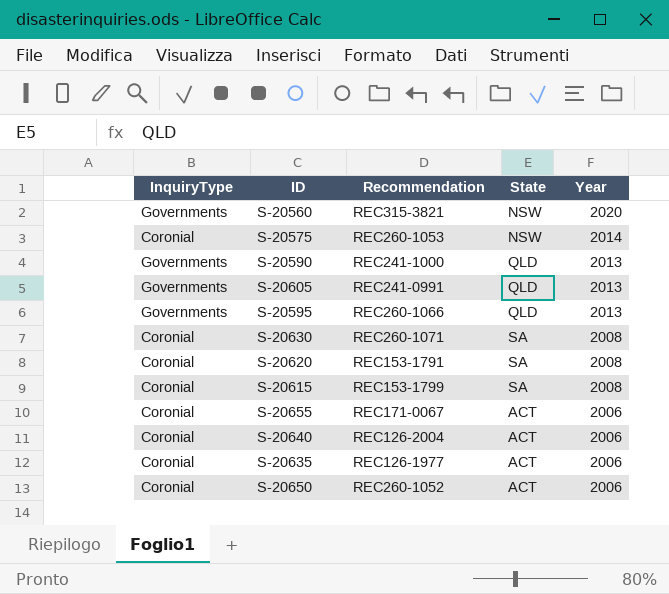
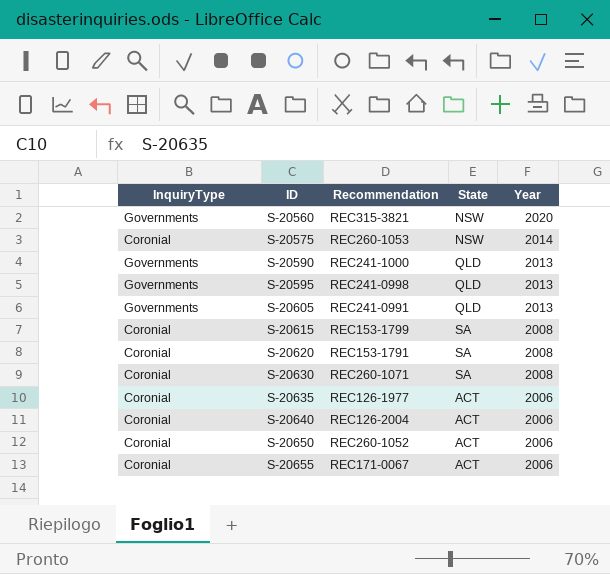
row order: Year descending -> ID ascending
S-20595 | Recommendation: REC260-1066 -> REC241-0998

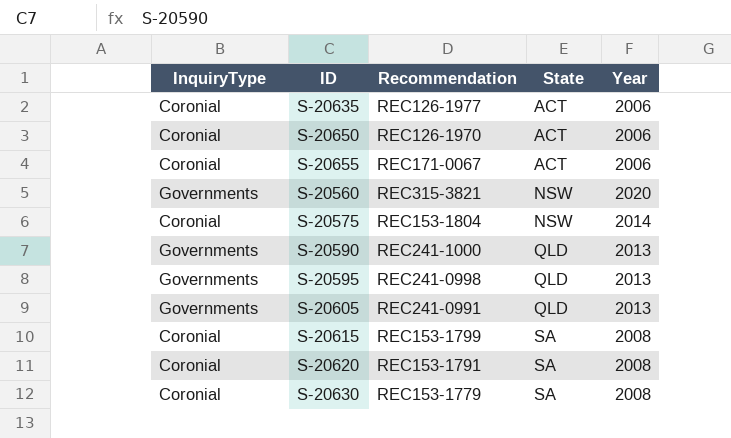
row order: ID ascending -> State ascending
row S-20640: Coronial | REC126-2004 | ACT | 2006 -> none
S-20650 | Recommendation: REC260-1052 -> REC126-1970
S-20575 | Recommendation: REC260-1053 -> REC153-1804
S-20630 | Recommendation: REC260-1071 -> REC153-1779

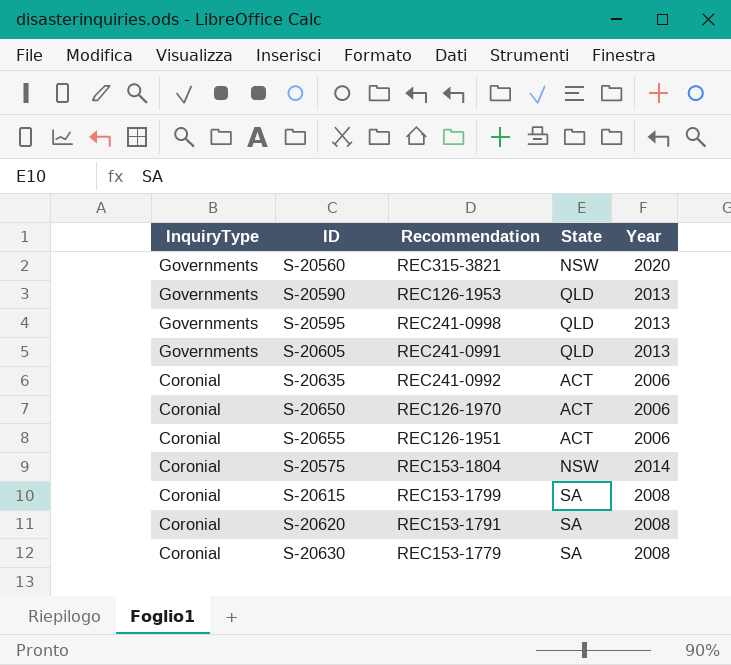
row order: State ascending -> InquiryType descending
S-20590 | Recommendation: REC241-1000 -> REC126-1953
S-20635 | Recommendation: REC126-1977 -> REC241-0992
S-20655 | Recommendation: REC171-0067 -> REC126-1951

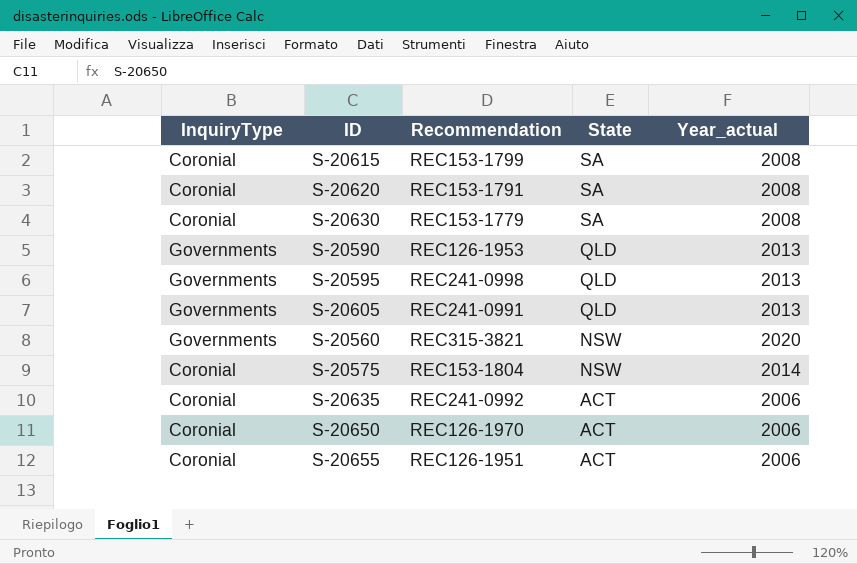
row order: InquiryType descending -> State descending
column name: Year -> Year_actual

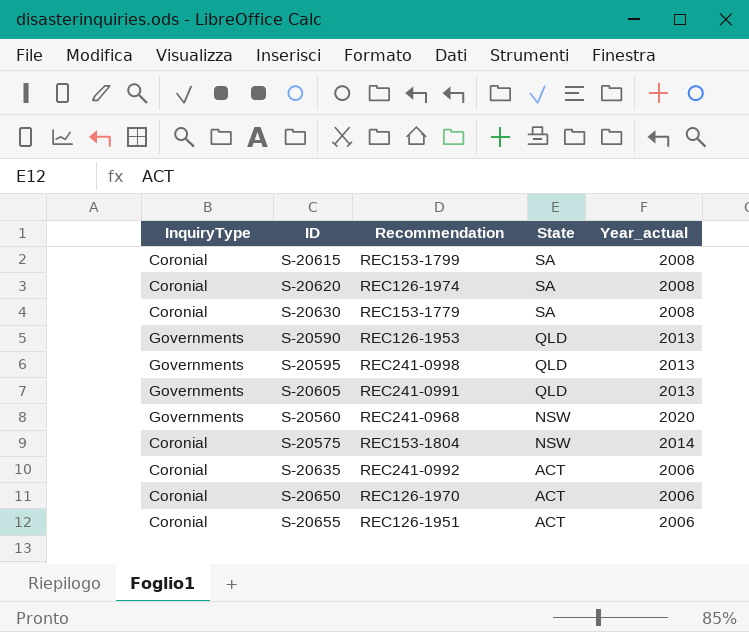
S-20620 | Recommendation: REC153-1791 -> REC126-1974
S-20560 | Recommendation: REC315-3821 -> REC241-0968

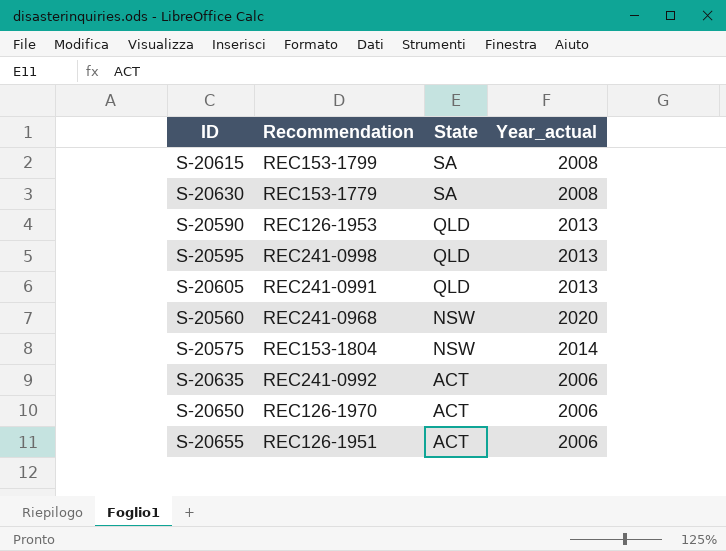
column InquiryType | position: 1 -> none
row S-20620: Coronial | REC126-1974 | SA | 2008 -> none

